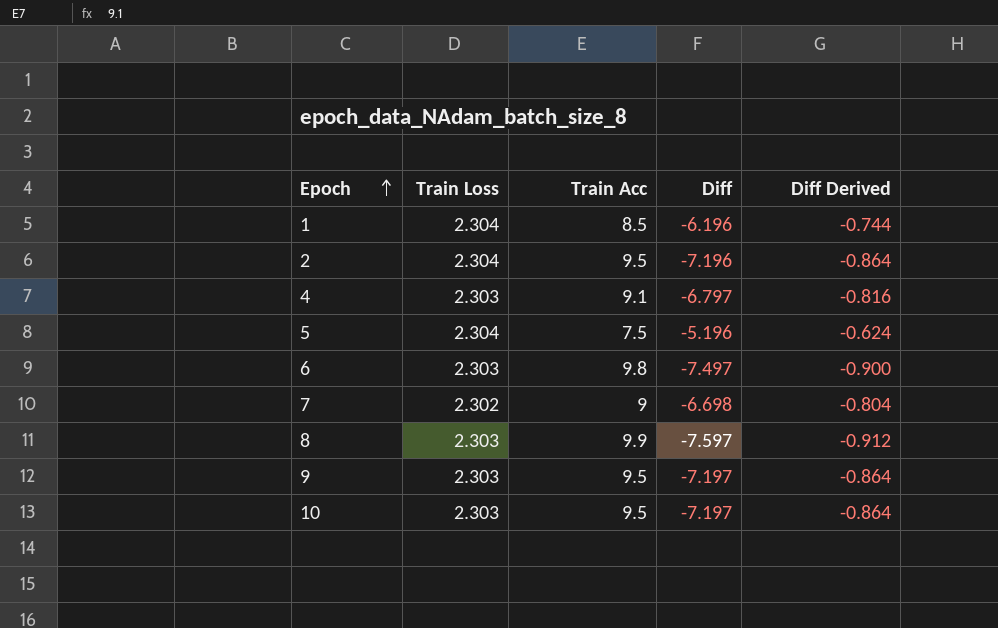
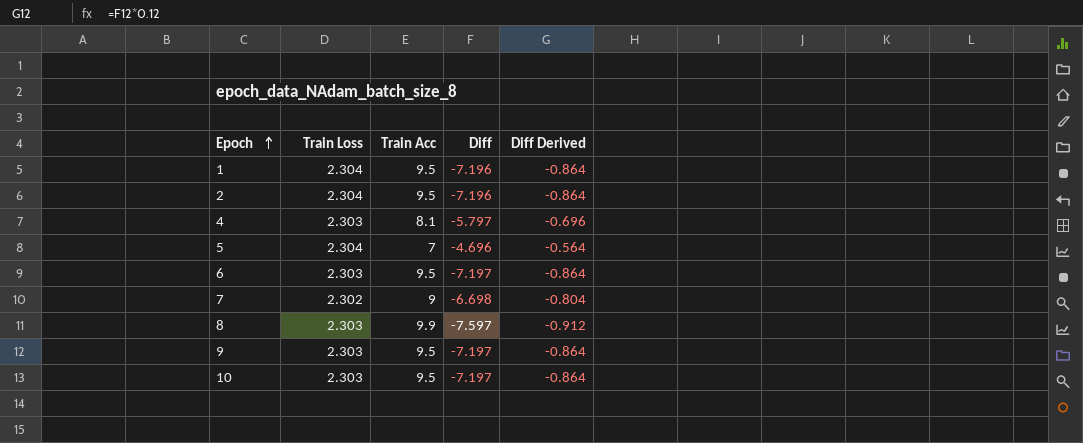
1 | Train Acc: 8.5 -> 9.5
1 | Diff: -6.196 -> -7.196
1 | Diff Derived: -0.744 -> -0.864
4 | Train Acc: 9.1 -> 8.1
4 | Diff: -6.797 -> -5.797
4 | Diff Derived: -0.816 -> -0.696
5 | Train Acc: 7.5 -> 7
5 | Diff: -5.196 -> -4.696
5 | Diff Derived: -0.624 -> -0.564
6 | Train Acc: 9.8 -> 9.5
6 | Diff: -7.497 -> -7.197
6 | Diff Derived: -0.900 -> -0.864

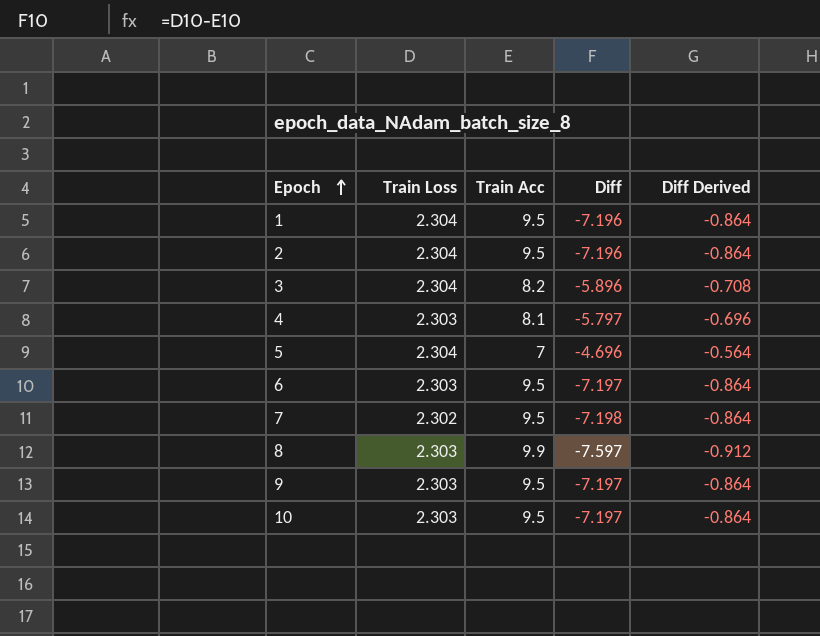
row 3: none -> 2.304 | 8.2 | -5.896 | -0.708
7 | Train Acc: 9 -> 9.5
7 | Diff: -6.698 -> -7.198
7 | Diff Derived: -0.804 -> -0.864

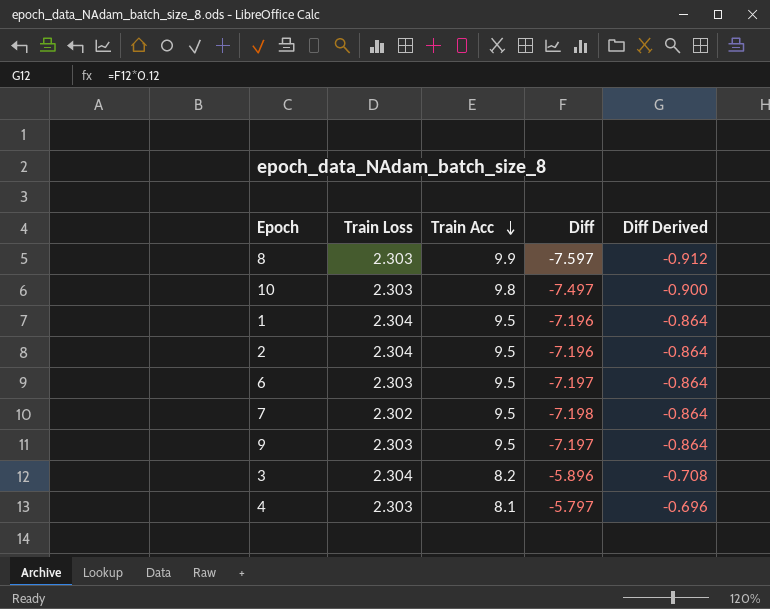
row order: Epoch ascending -> Train Acc descending
row 5: 2.304 | 7 | -4.696 | -0.564 -> none
10 | Train Acc: 9.5 -> 9.8
10 | Diff: -7.197 -> -7.497
10 | Diff Derived: -0.864 -> -0.900

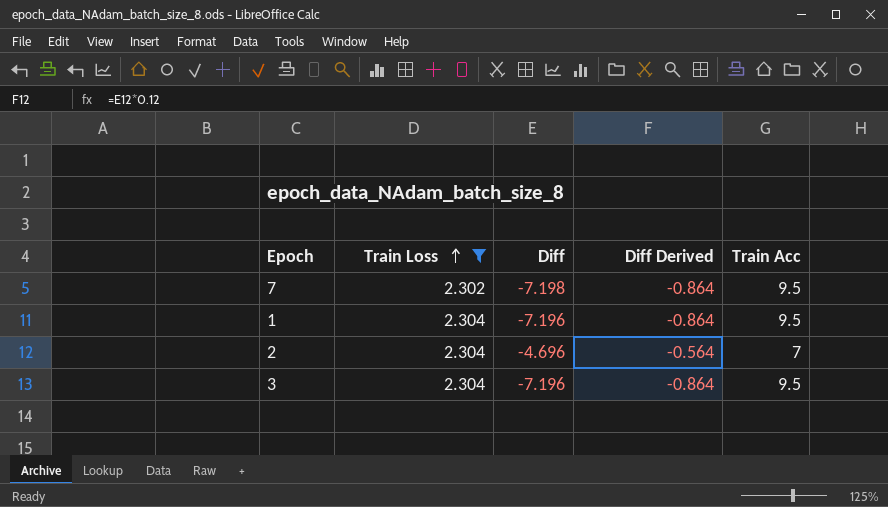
filter: none -> Train Loss != 2.303
row order: Train Acc descending -> Train Loss ascending
column Train Acc | position: 3 -> 5
2 | Diff: -7.196 -> -4.696
2 | Diff Derived: -0.864 -> -0.564
2 | Train Acc: 9.5 -> 7
3 | Diff: -5.896 -> -7.196
3 | Diff Derived: -0.708 -> -0.864
3 | Train Acc: 8.2 -> 9.5

